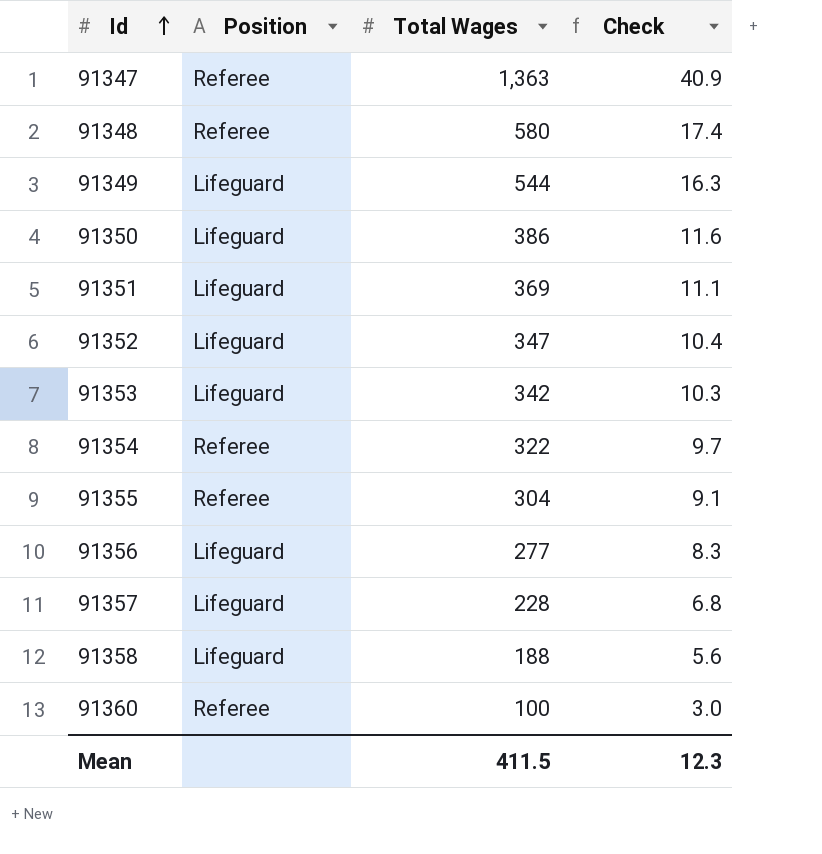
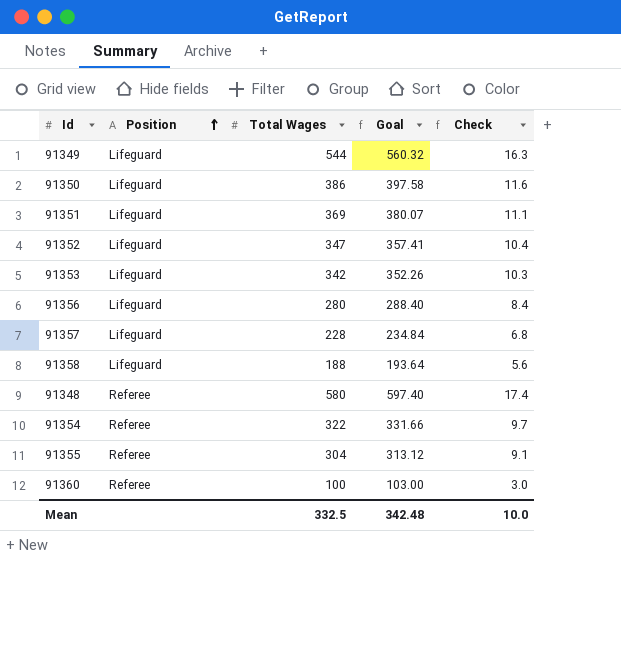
row order: Id ascending -> Position ascending
column Goal | formula: none -> [Total Wages] * 1.03
row 91347: Referee | 1,363 | 40.9 -> none
91356 | Total Wages: 277 -> 280
91356 | Check: 8.3 -> 8.4
Mean | Total Wages: 411.5 -> 332.5
Mean | Check: 12.3 -> 10.0

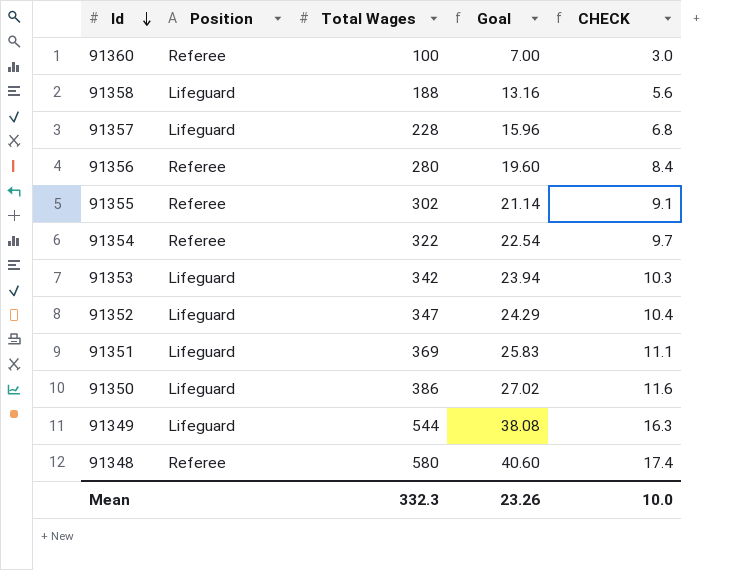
row order: Position ascending -> Id descending
column Goal | formula: [Total Wages] * 1.03 -> [Total Wages] * 0.07
column name: Check -> CHECK
91356 | Position: Lifeguard -> Referee
91355 | Total Wages: 304 -> 302
Mean | Total Wages: 332.5 -> 332.3
Mean | Goal: 342.48 -> 23.26

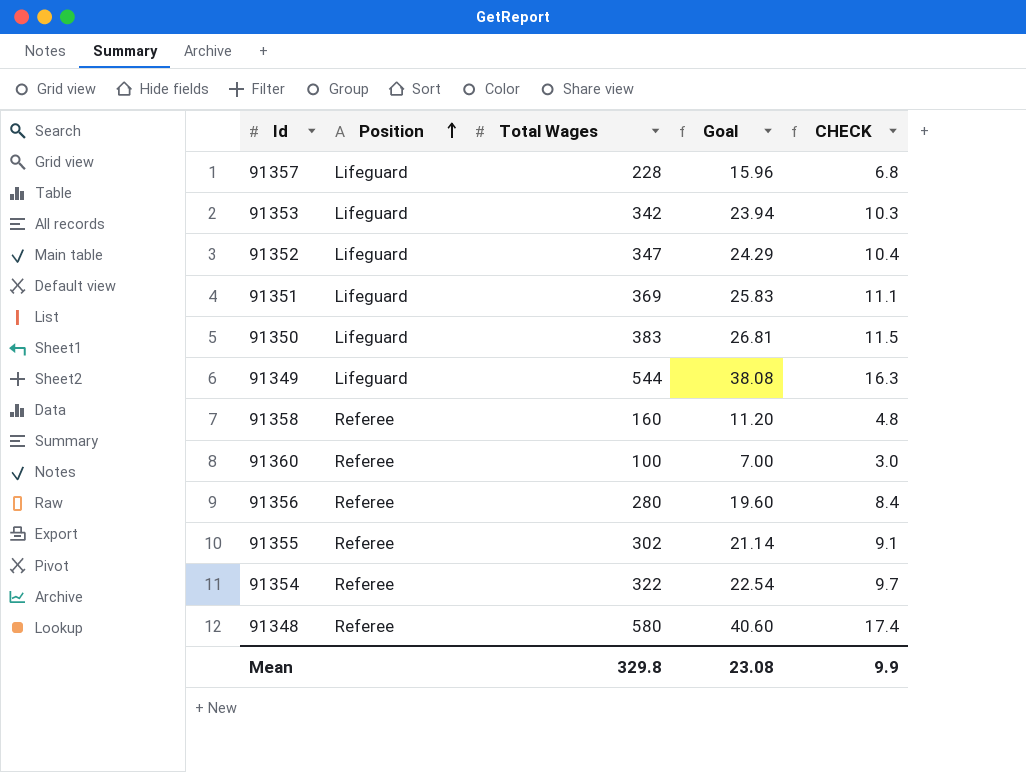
row order: Id descending -> Position ascending
91350 | Total Wages: 386 -> 383
91350 | Goal: 27.02 -> 26.81
91350 | CHECK: 11.6 -> 11.5
91358 | Position: Lifeguard -> Referee
91358 | Total Wages: 188 -> 160
91358 | Goal: 13.16 -> 11.20
91358 | CHECK: 5.6 -> 4.8
Mean | Total Wages: 332.3 -> 329.8
Mean | Goal: 23.26 -> 23.08
Mean | CHECK: 10.0 -> 9.9

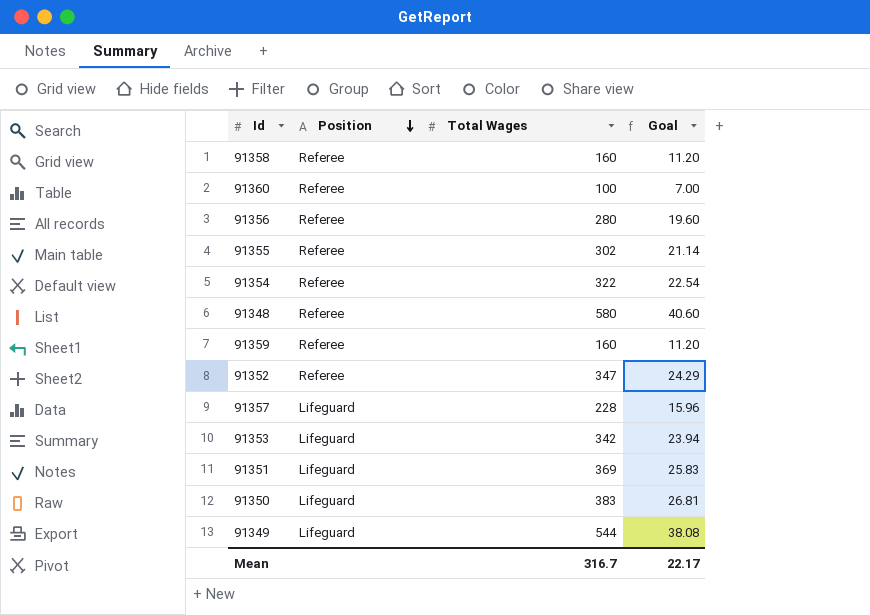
row order: Position ascending -> Position descending
column CHECK | formula: [Total Wages] * 0.03 -> none
row 91359: none -> Referee | 160 | 11.20
91352 | Position: Lifeguard -> Referee
Mean | Total Wages: 329.8 -> 316.7
Mean | Goal: 23.08 -> 22.17

